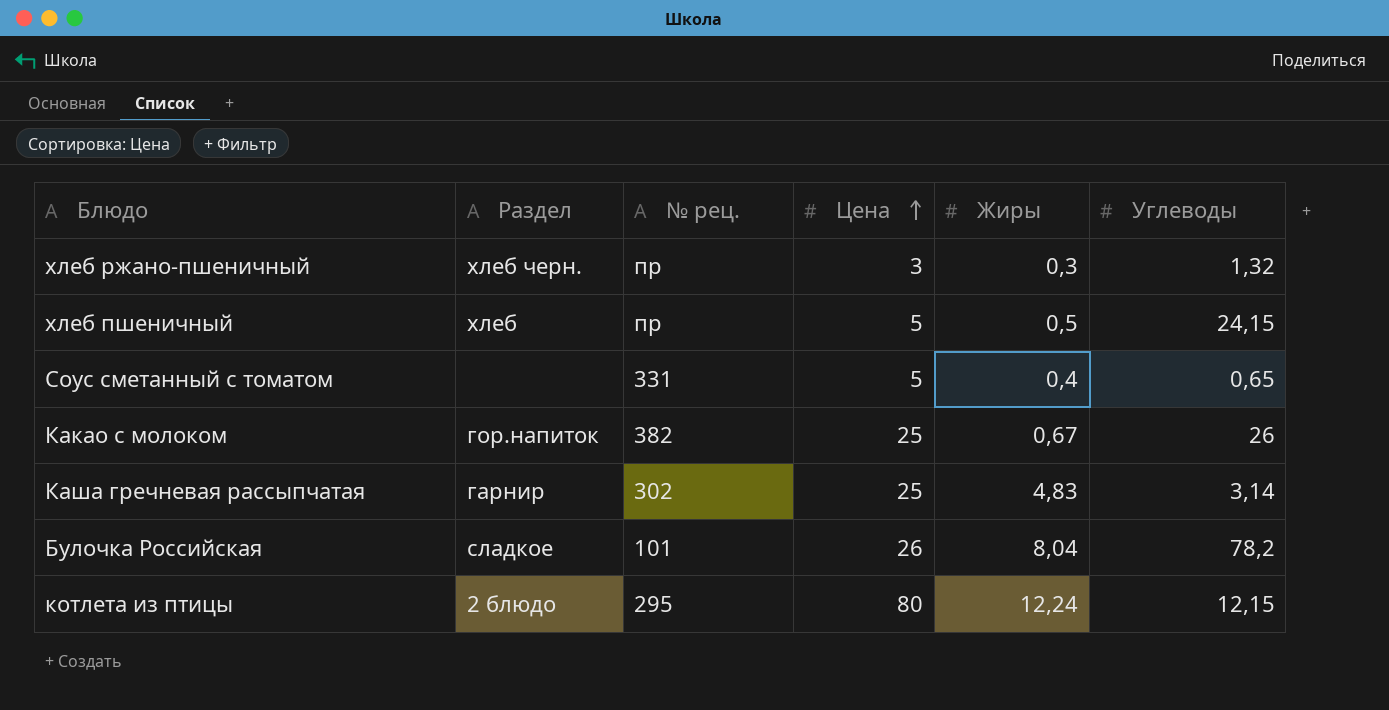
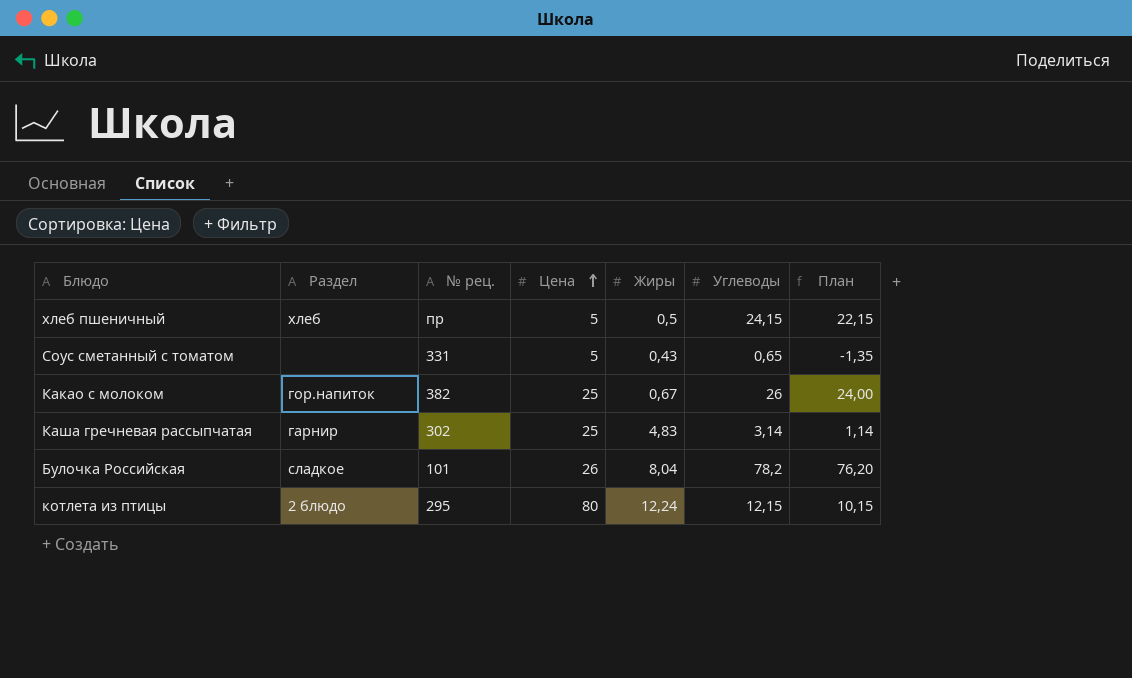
column План | formula: none -> [Углеводы] - 2
row хлеб ржано-пшеничный: хлеб черн. | пр | 3 | 0,3 | 1,32 -> none
Соус сметанный с томатом | Жиры: 0,4 -> 0,43

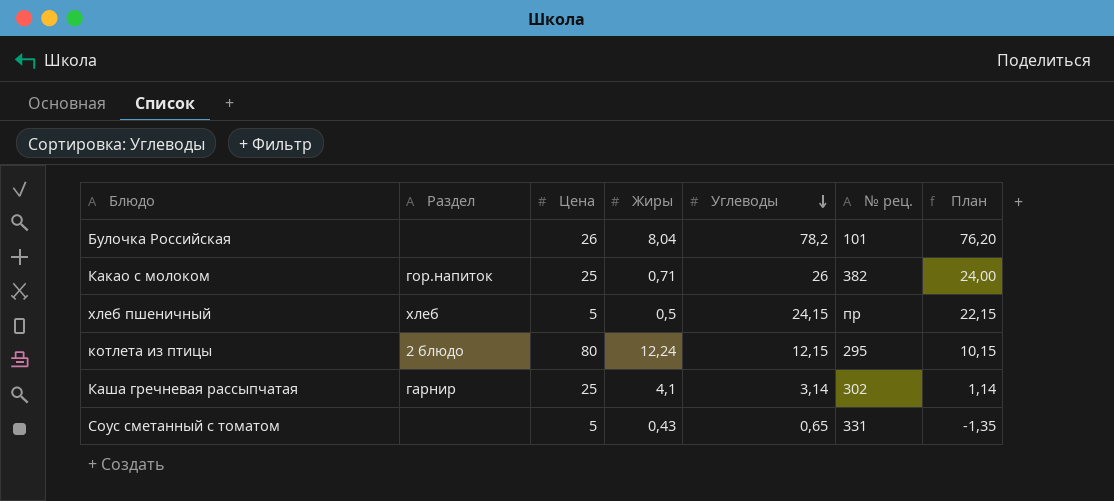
row order: Цена ascending -> Углеводы descending
column № рец. | position: 3 -> 6
Булочка Российская | Раздел: сладкое -> none
Какао с молоком | Жиры: 0,67 -> 0,71
Каша гречневая рассыпчатая | Жиры: 4,83 -> 4,1

